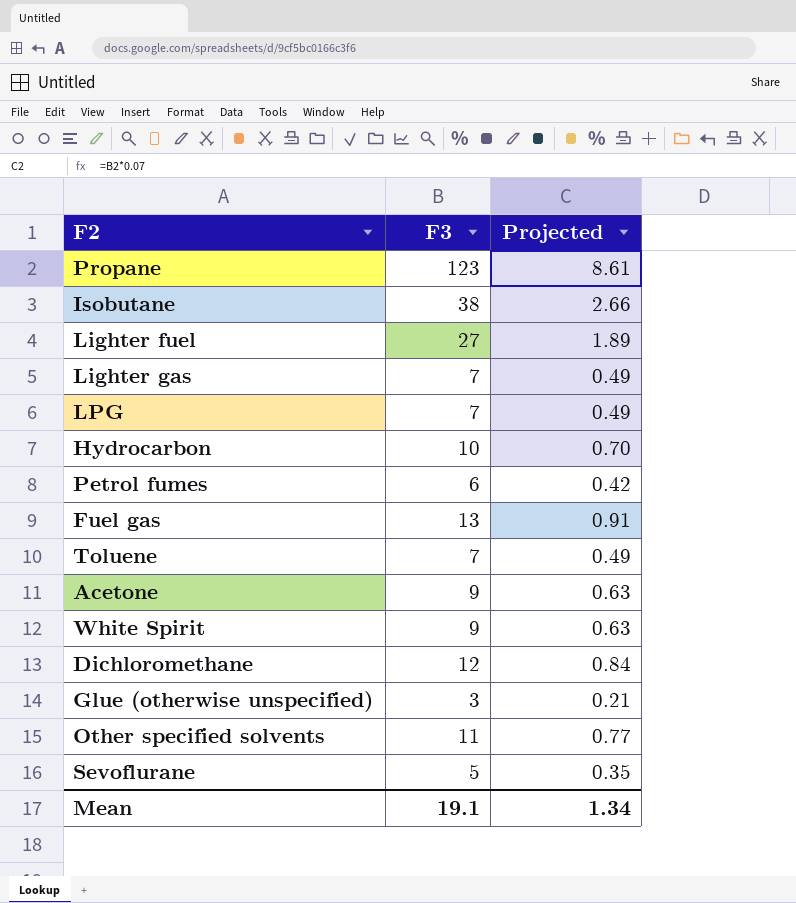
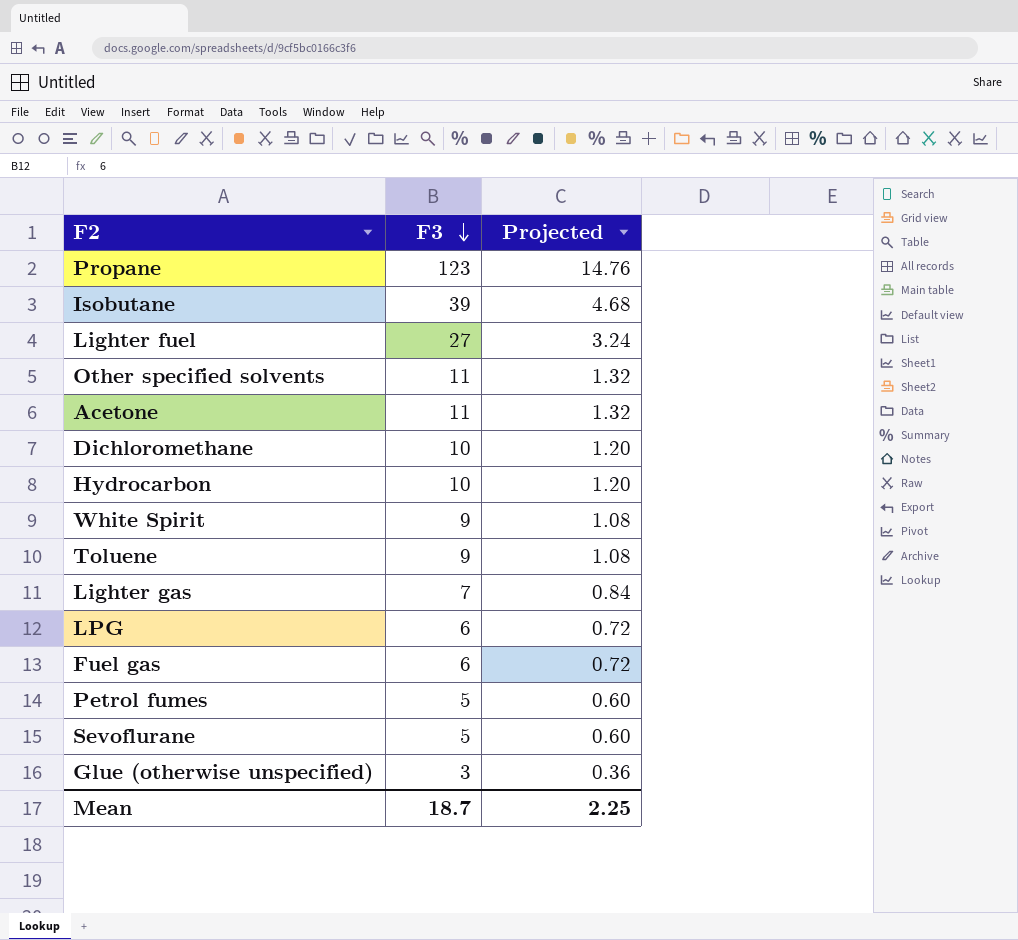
row order: none -> F3 descending
column Projected | formula: [F3] * 0.07 -> [F3] * 0.12
Isobutane | F3: 38 -> 39
Acetone | F3: 9 -> 11
Dichloromethane | F3: 12 -> 10
Toluene | F3: 7 -> 9
LPG | F3: 7 -> 6
Fuel gas | F3: 13 -> 6
Petrol fumes | F3: 6 -> 5
Mean | F3: 19.1 -> 18.7
Mean | Projected: 1.34 -> 2.25

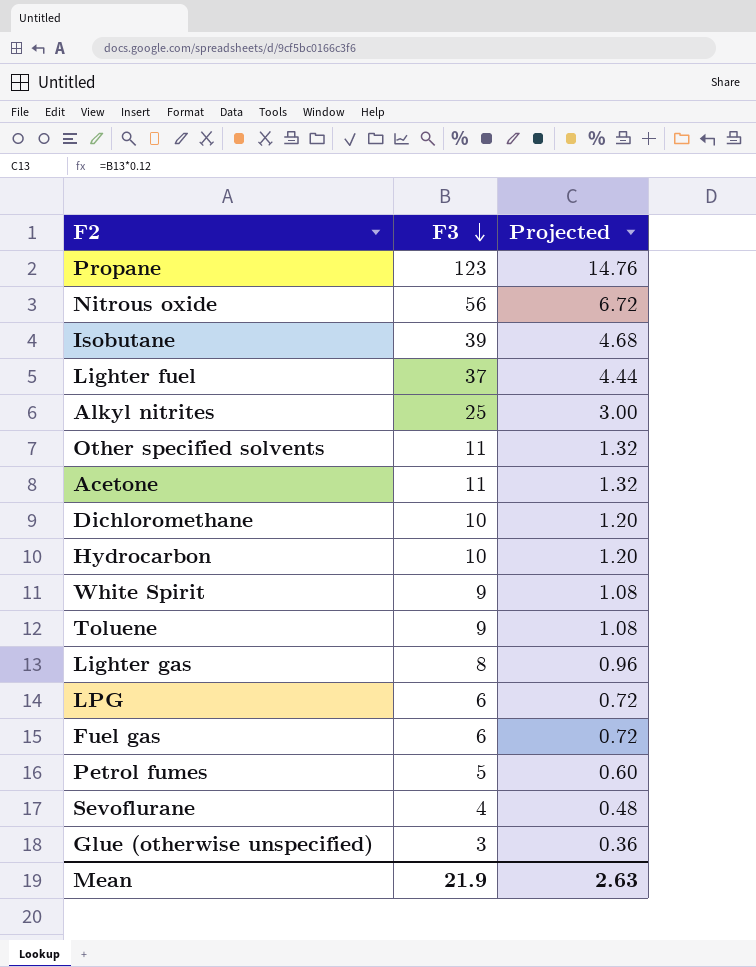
row Nitrous oxide: none -> 56 | 6.72
Lighter fuel | F3: 27 -> 37
Lighter fuel | Projected: 3.24 -> 4.44
row Alkyl nitrites: none -> 25 | 3.00
Lighter gas | F3: 7 -> 8
Lighter gas | Projected: 0.84 -> 0.96
Sevoflurane | F3: 5 -> 4
Sevoflurane | Projected: 0.60 -> 0.48
Mean | F3: 18.7 -> 21.9
Mean | Projected: 2.25 -> 2.63

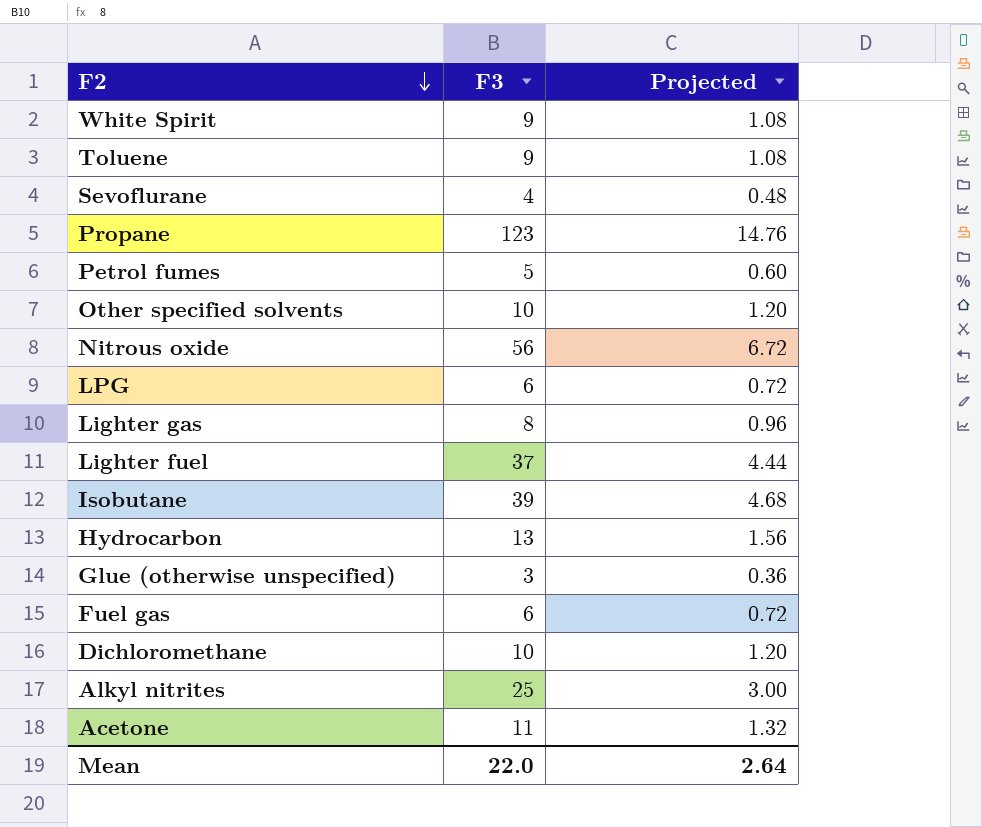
row order: F3 descending -> F2 descending
Other specified solvents | F3: 11 -> 10
Other specified solvents | Projected: 1.32 -> 1.20
Hydrocarbon | F3: 10 -> 13
Hydrocarbon | Projected: 1.20 -> 1.56
Mean | F3: 21.9 -> 22.0
Mean | Projected: 2.63 -> 2.64

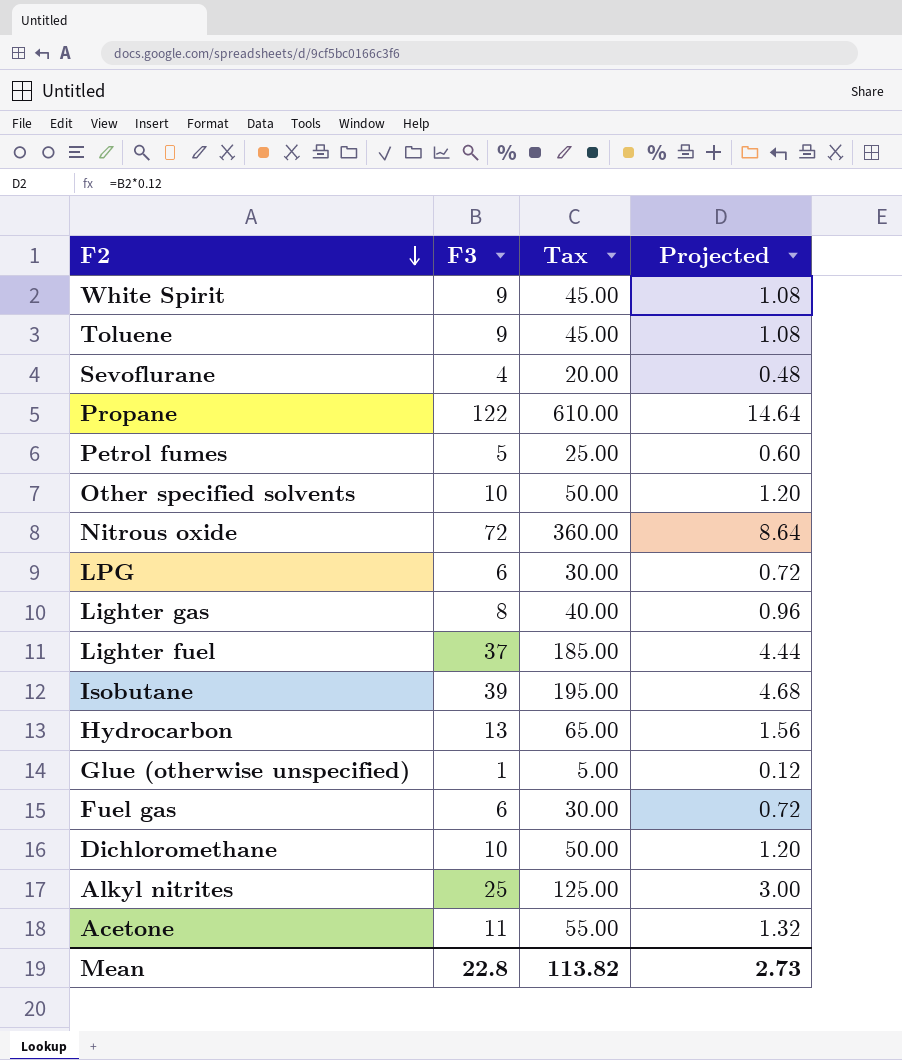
column Tax | formula: none -> [F3] * 5
Propane | F3: 123 -> 122
Propane | Projected: 14.76 -> 14.64
Nitrous oxide | F3: 56 -> 72
Nitrous oxide | Projected: 6.72 -> 8.64
Glue (otherwise unspecified) | F3: 3 -> 1
Glue (otherwise unspecified) | Projected: 0.36 -> 0.12
Mean | F3: 22.0 -> 22.8
Mean | Projected: 2.64 -> 2.73

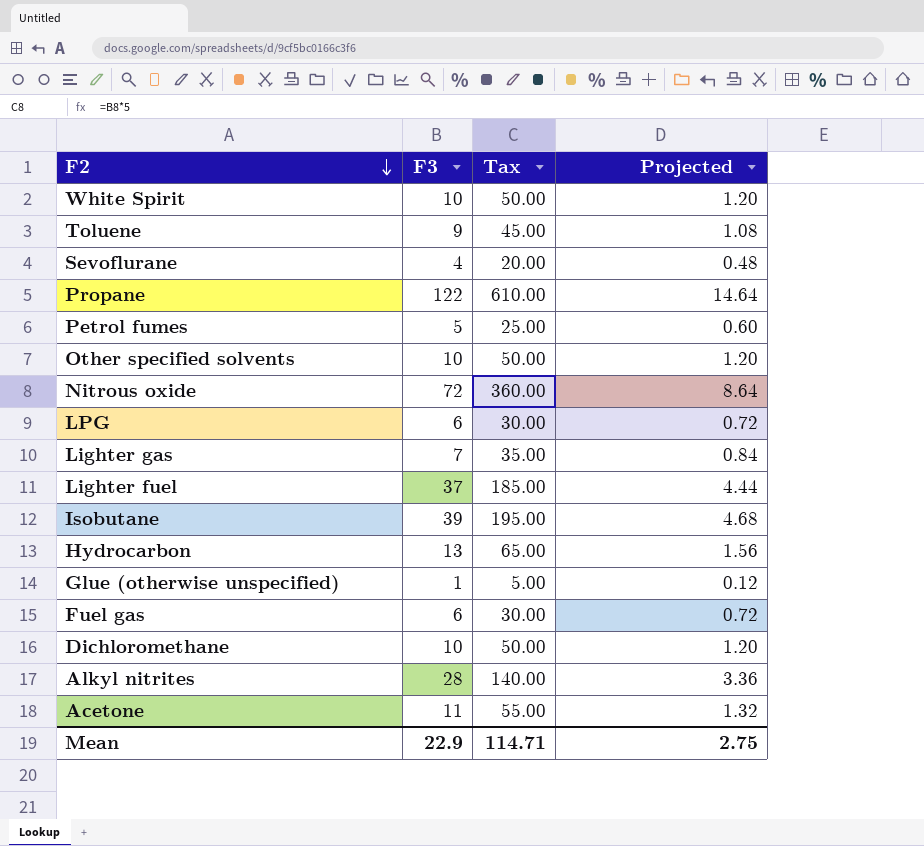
White Spirit | F3: 9 -> 10
White Spirit | Tax: 45.00 -> 50.00
White Spirit | Projected: 1.08 -> 1.20
Lighter gas | F3: 8 -> 7
Lighter gas | Tax: 40.00 -> 35.00
Lighter gas | Projected: 0.96 -> 0.84
Alkyl nitrites | F3: 25 -> 28
Alkyl nitrites | Tax: 125.00 -> 140.00
Alkyl nitrites | Projected: 3.00 -> 3.36
Mean | F3: 22.8 -> 22.9
Mean | Tax: 113.82 -> 114.71
Mean | Projected: 2.73 -> 2.75

